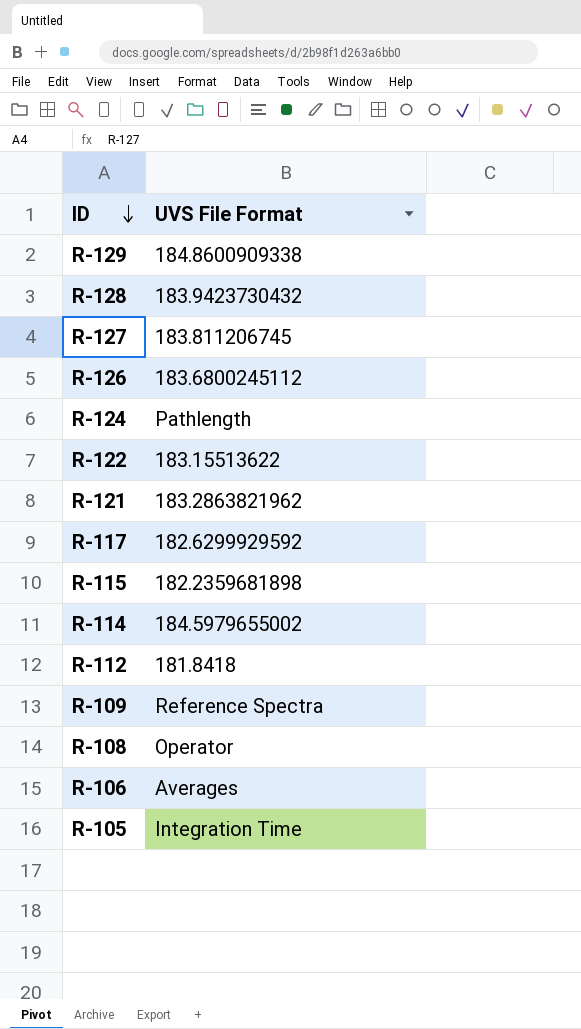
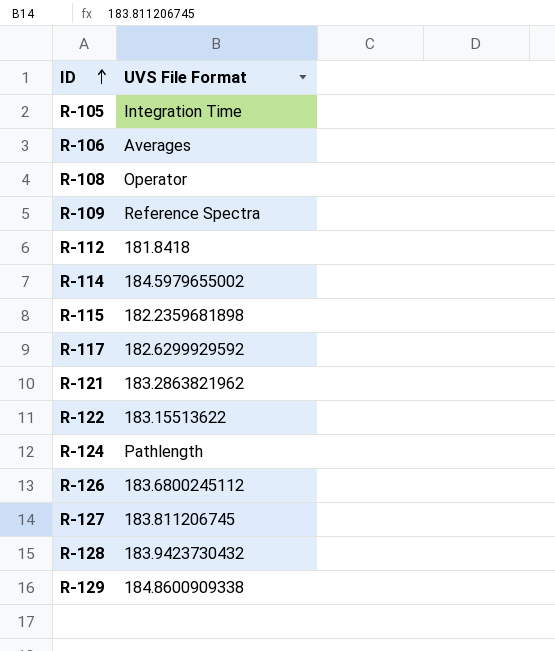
row order: ID descending -> ID ascending

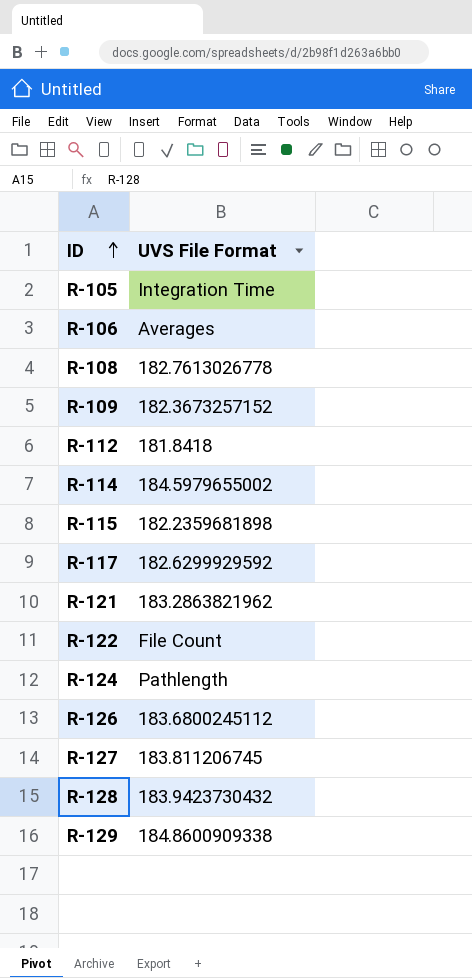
R-108 | UVS File Format: Operator -> 182.7613026778
R-109 | UVS File Format: Reference Spectra -> 182.3673257152
R-122 | UVS File Format: 183.15513622 -> File Count

